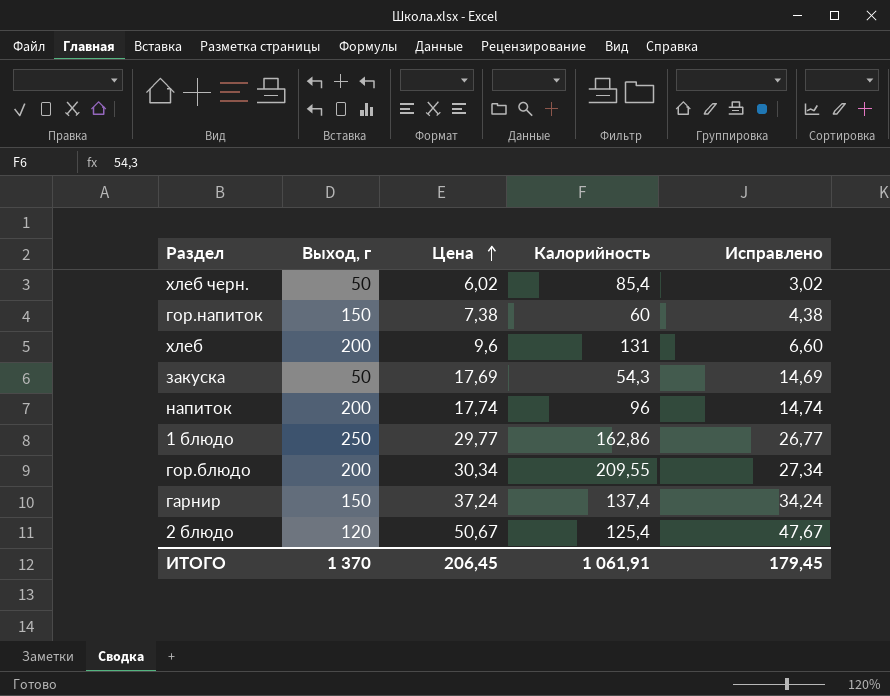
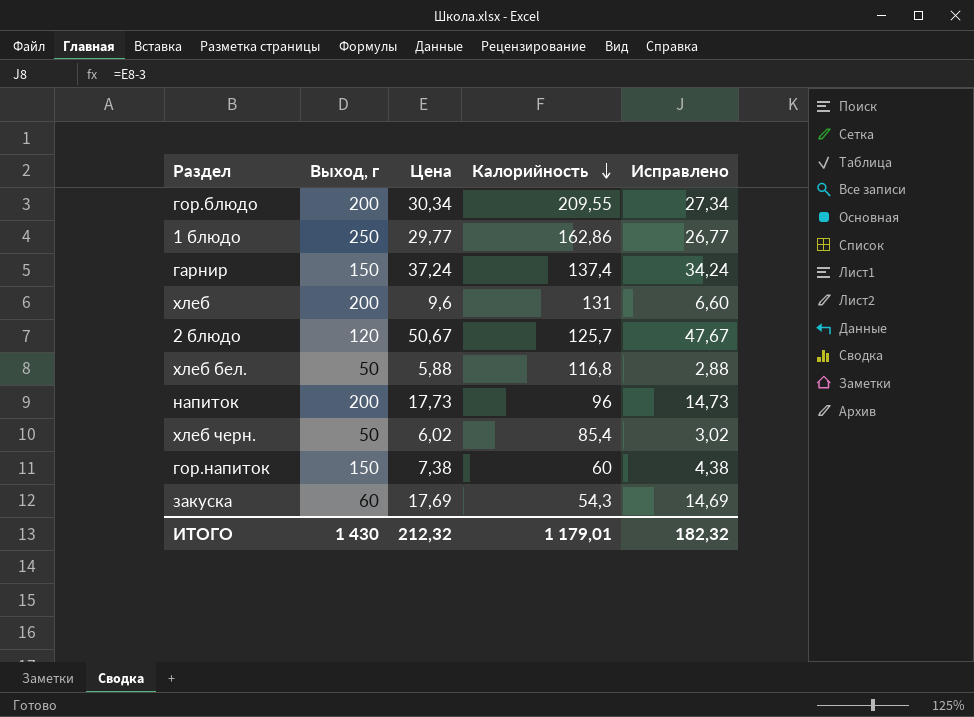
row order: Цена ascending -> Калорийность descending
2 блюдо | Калорийность: 125,4 -> 125,7
row хлеб бел.: none -> 50 | 5,88 | 116,8 | 2,88
напиток | Цена: 17,74 -> 17,73
напиток | Исправлено: 14,74 -> 14,73
закуска | Выход, г: 50 -> 60
ИТОГО | Выход, г: 1 370 -> 1 430
ИТОГО | Цена: 206,45 -> 212,32
ИТОГО | Калорийность: 1 061,91 -> 1 179,01
ИТОГО | Исправлено: 179,45 -> 182,32

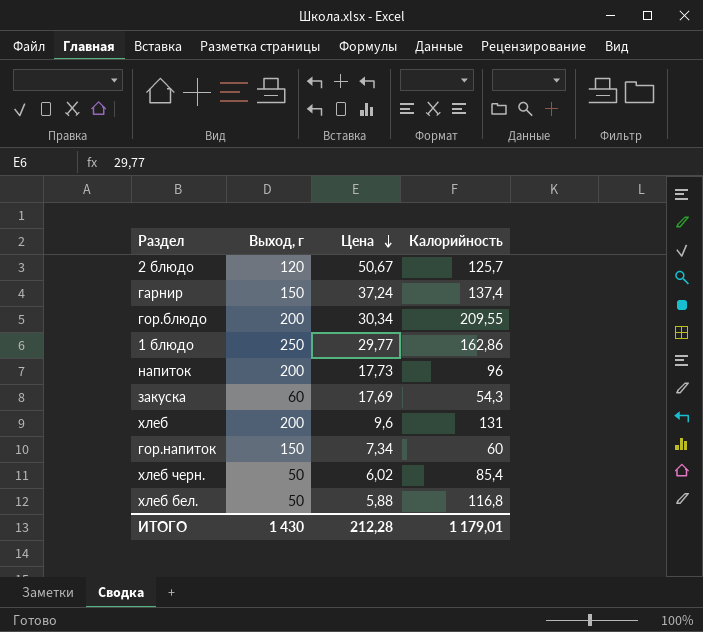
row order: Калорийность descending -> Цена descending
column Исправлено | formula: [Цена] - 3 -> none
гор.напиток | Цена: 7,38 -> 7,34
ИТОГО | Цена: 212,32 -> 212,28

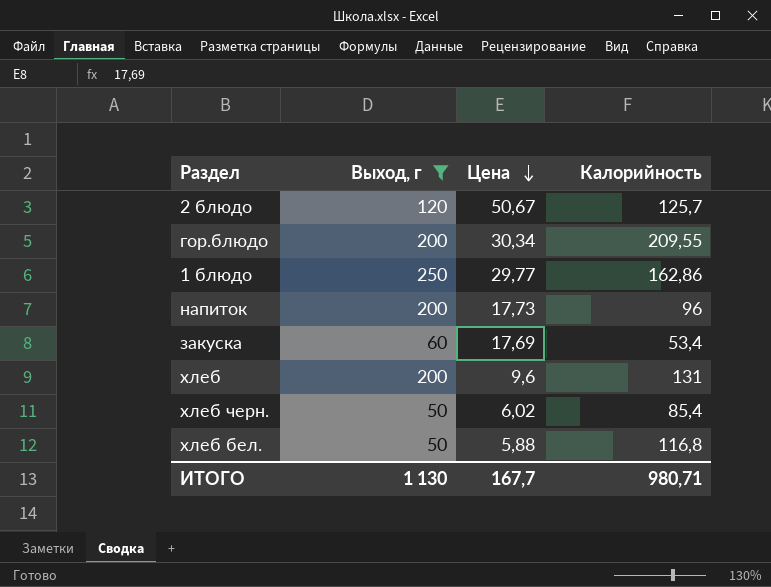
filter: none -> Выход, г != 150
закуска | Калорийность: 54,3 -> 53,4
ИТОГО | Выход, г: 1 430 -> 1 130
ИТОГО | Цена: 212,28 -> 167,7
ИТОГО | Калорийность: 1 179,01 -> 980,71

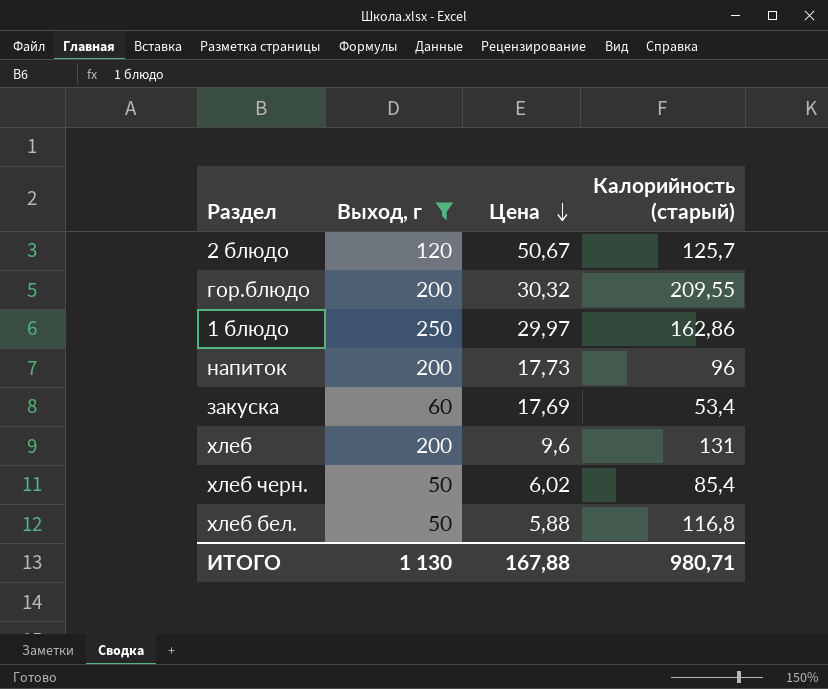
column name: Калорийность -> Калорийность (старый)
гор.блюдо | Цена: 30,34 -> 30,32
1 блюдо | Цена: 29,77 -> 29,97
ИТОГО | Цена: 167,7 -> 167,88

